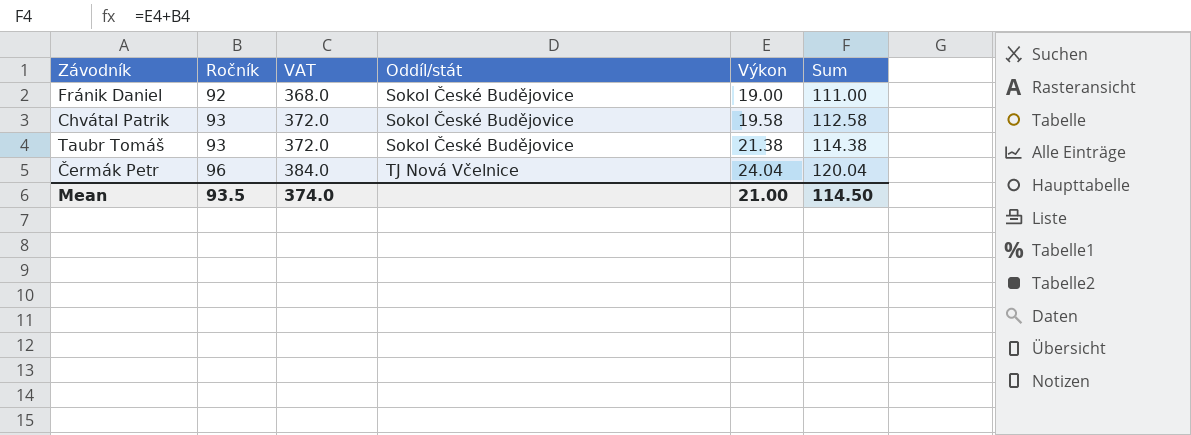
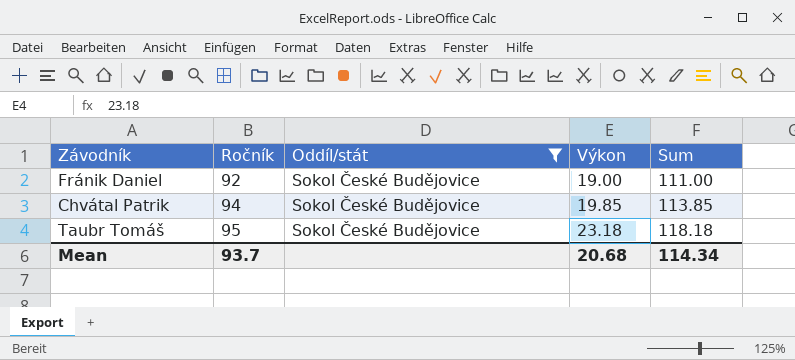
filter: none -> Oddíl/stát = Sokol České Budějovice
column VAT | formula: [Ročník] * 4 -> none
Chvátal Patrik | Ročník: 93 -> 94
Chvátal Patrik | Výkon: 19.58 -> 19.85
Chvátal Patrik | Sum: 112.58 -> 113.85
Taubr Tomáš | Ročník: 93 -> 95
Taubr Tomáš | Výkon: 21.38 -> 23.18
Taubr Tomáš | Sum: 114.38 -> 118.18
Mean | Ročník: 93.5 -> 93.7
Mean | Výkon: 21.00 -> 20.68
Mean | Sum: 114.50 -> 114.34

